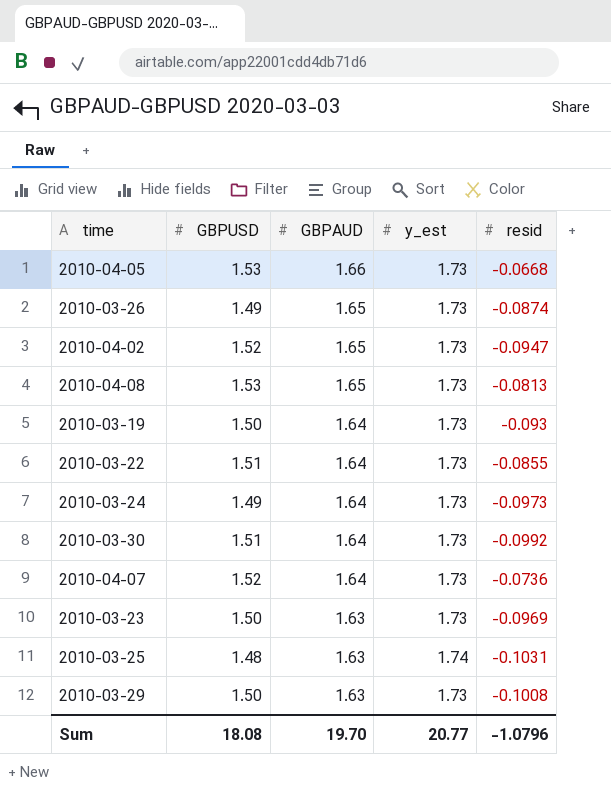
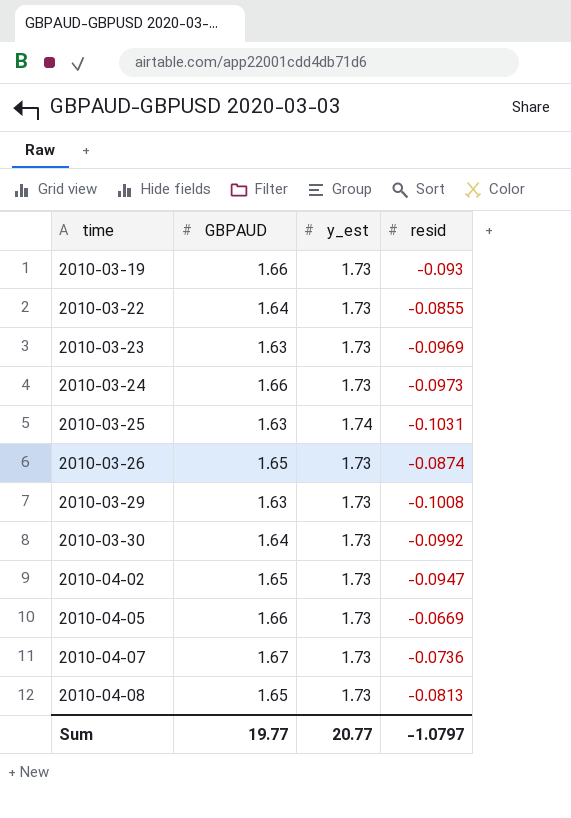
row order: GBPAUD descending -> time ascending
column GBPUSD | position: 2 -> none
2010-03-19 | GBPAUD: 1.64 -> 1.66
2010-03-24 | GBPAUD: 1.64 -> 1.66
2010-04-05 | resid: -0.0668 -> -0.0669
2010-04-07 | GBPAUD: 1.64 -> 1.67
Sum | GBPAUD: 19.70 -> 19.77
Sum | resid: -1.0796 -> -1.0797

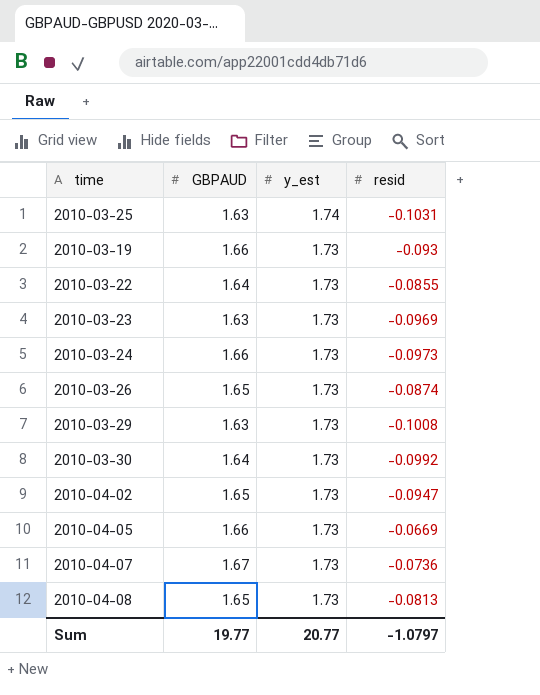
row order: time ascending -> y_est descending

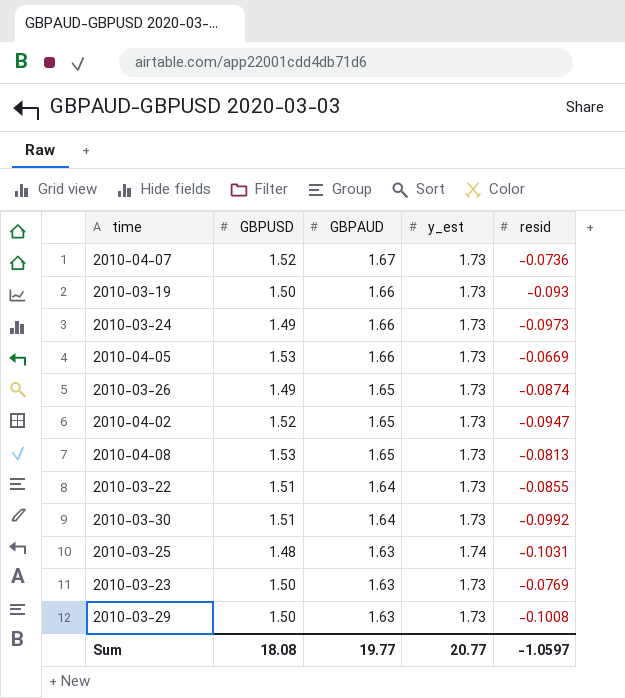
row order: y_est descending -> GBPAUD descending
column GBPUSD | position: none -> 2
2010-03-23 | resid: -0.0969 -> -0.0769
Sum | resid: -1.0797 -> -1.0597

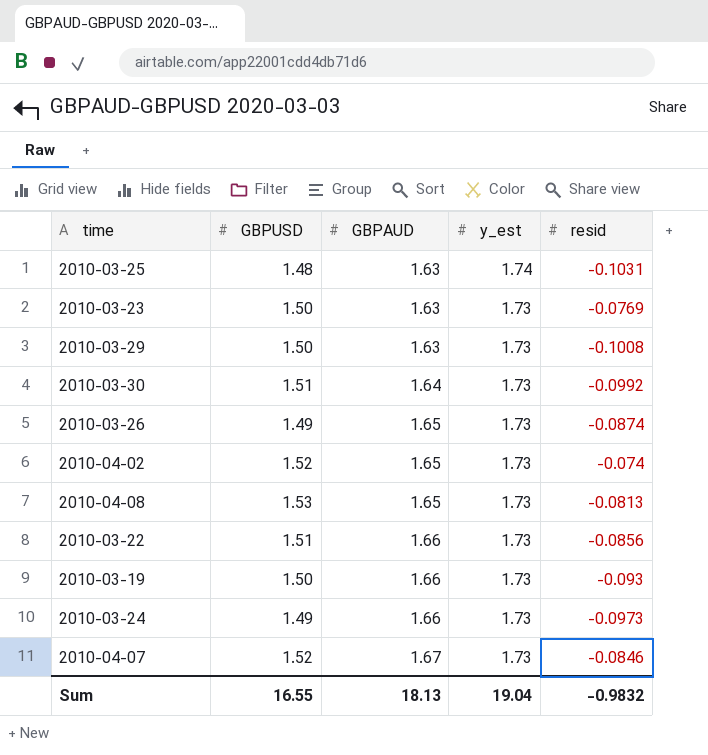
row order: GBPAUD descending -> GBPAUD ascending
row 2010-04-05: 1.53 | 1.66 | 1.73 | -0.0669 -> none
2010-04-02 | resid: -0.0947 -> -0.074
2010-03-22 | GBPAUD: 1.64 -> 1.66
2010-03-22 | resid: -0.0855 -> -0.0856
2010-04-07 | resid: -0.0736 -> -0.0846
Sum | GBPUSD: 18.08 -> 16.55
Sum | GBPAUD: 19.77 -> 18.13
Sum | y_est: 20.77 -> 19.04
Sum | resid: -1.0597 -> -0.9832

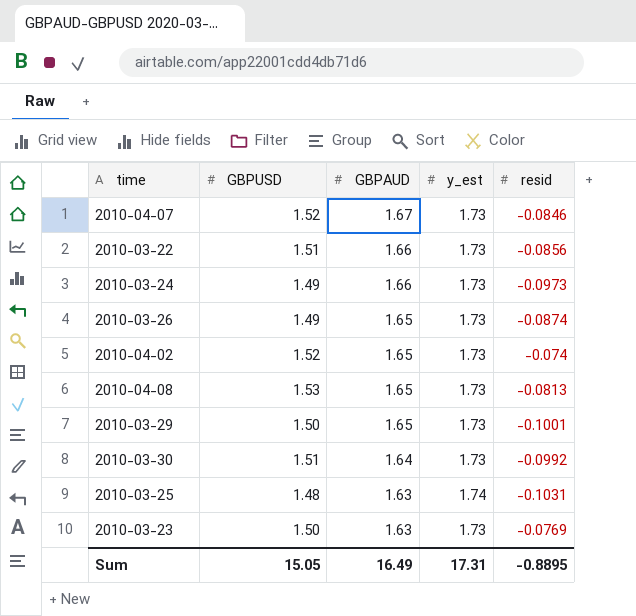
row order: GBPAUD ascending -> GBPAUD descending
row 2010-03-19: 1.50 | 1.66 | 1.73 | -0.093 -> none
2010-03-29 | GBPAUD: 1.63 -> 1.65
2010-03-29 | resid: -0.1008 -> -0.1001
Sum | GBPUSD: 16.55 -> 15.05
Sum | GBPAUD: 18.13 -> 16.49
Sum | y_est: 19.04 -> 17.31
Sum | resid: -0.9832 -> -0.8895

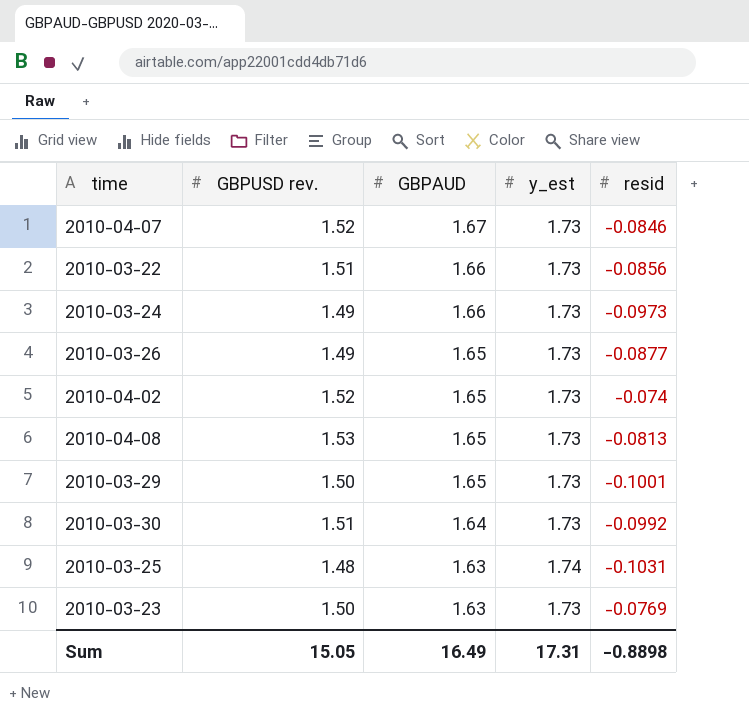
column name: GBPUSD -> GBPUSD rev.
2010-03-26 | resid: -0.0874 -> -0.0877
Sum | resid: -0.8895 -> -0.8898

